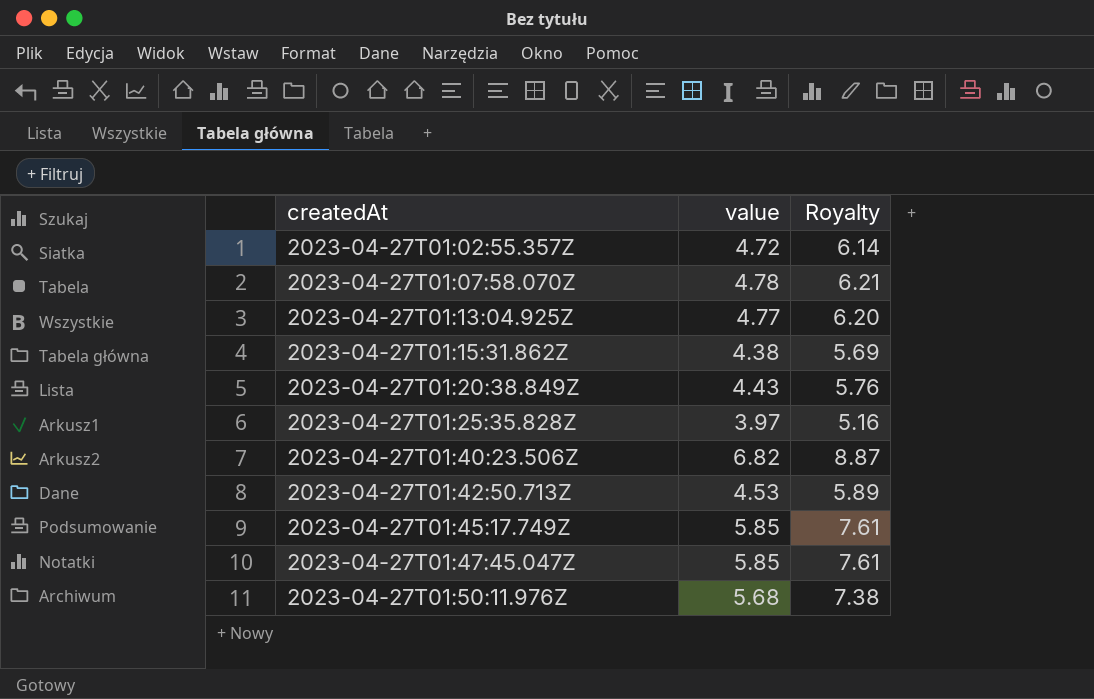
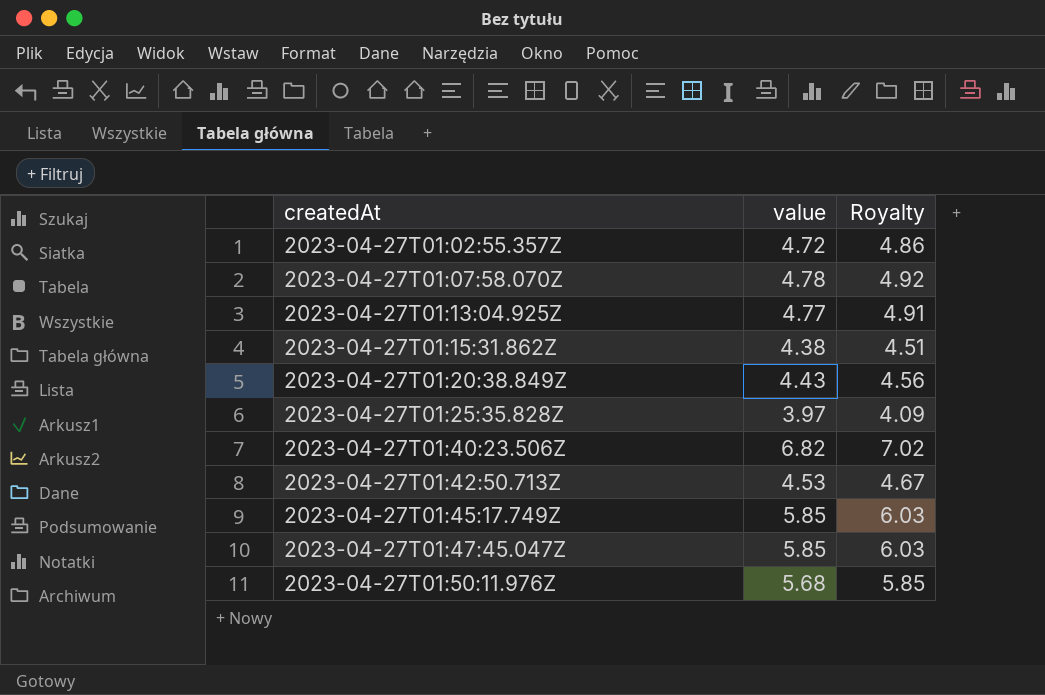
column Royalty | formula: [value] * 1.3 -> [value] * 1.03

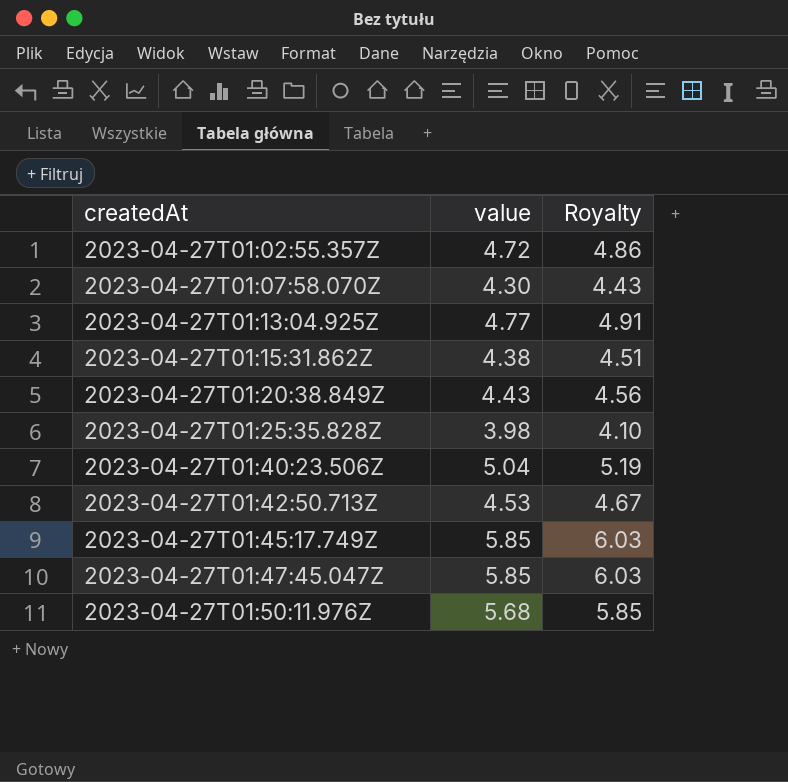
2023-04-27T01:07:58.070Z | value: 4.78 -> 4.30
2023-04-27T01:07:58.070Z | Royalty: 4.92 -> 4.43
2023-04-27T01:25:35.828Z | value: 3.97 -> 3.98
2023-04-27T01:25:35.828Z | Royalty: 4.09 -> 4.10
2023-04-27T01:40:23.506Z | value: 6.82 -> 5.04
2023-04-27T01:40:23.506Z | Royalty: 7.02 -> 5.19

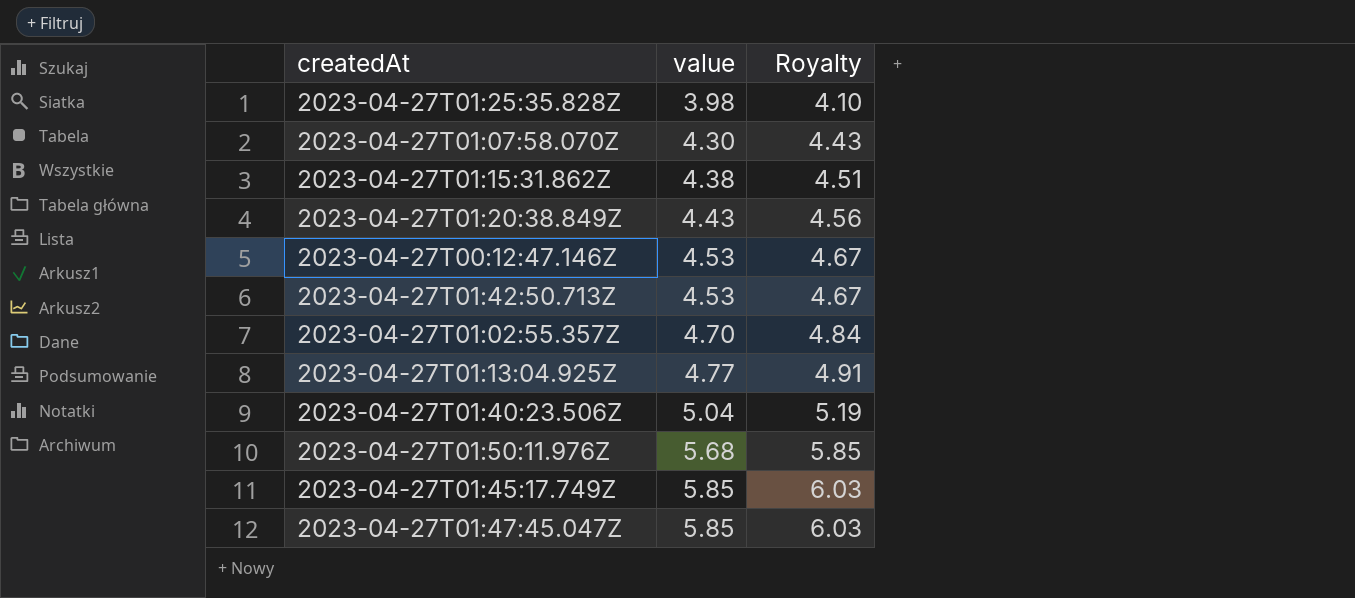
row order: createdAt ascending -> value ascending
row 2023-04-27T00:12:47.146Z: none -> 4.53 | 4.67
2023-04-27T01:02:55.357Z | value: 4.72 -> 4.70
2023-04-27T01:02:55.357Z | Royalty: 4.86 -> 4.84

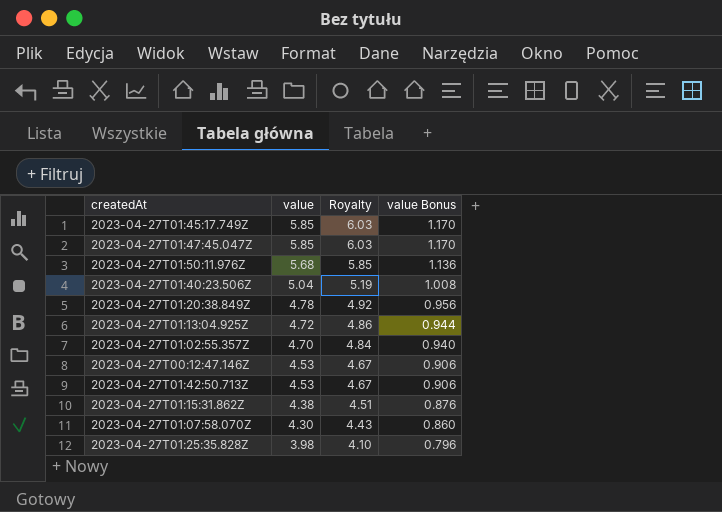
row order: value ascending -> value descending
column value Bonus | formula: none -> [value] * 0.2
2023-04-27T01:20:38.849Z | value: 4.43 -> 4.78
2023-04-27T01:20:38.849Z | Royalty: 4.56 -> 4.92
2023-04-27T01:13:04.925Z | value: 4.77 -> 4.72
2023-04-27T01:13:04.925Z | Royalty: 4.91 -> 4.86

